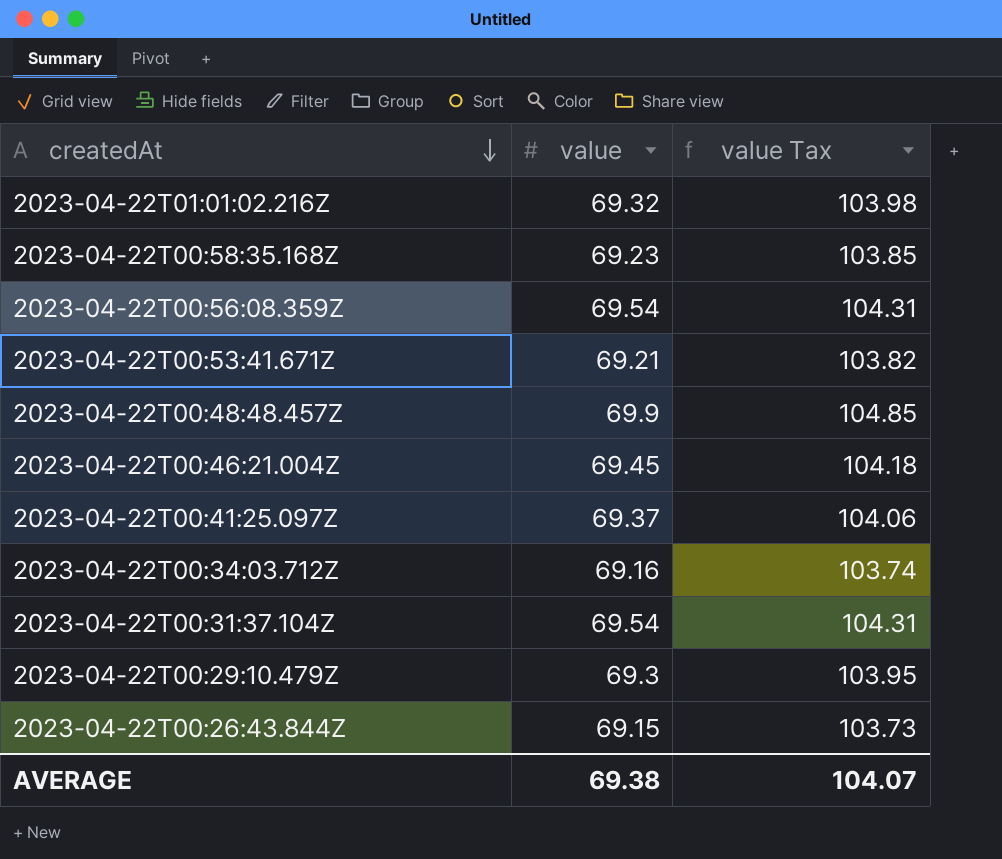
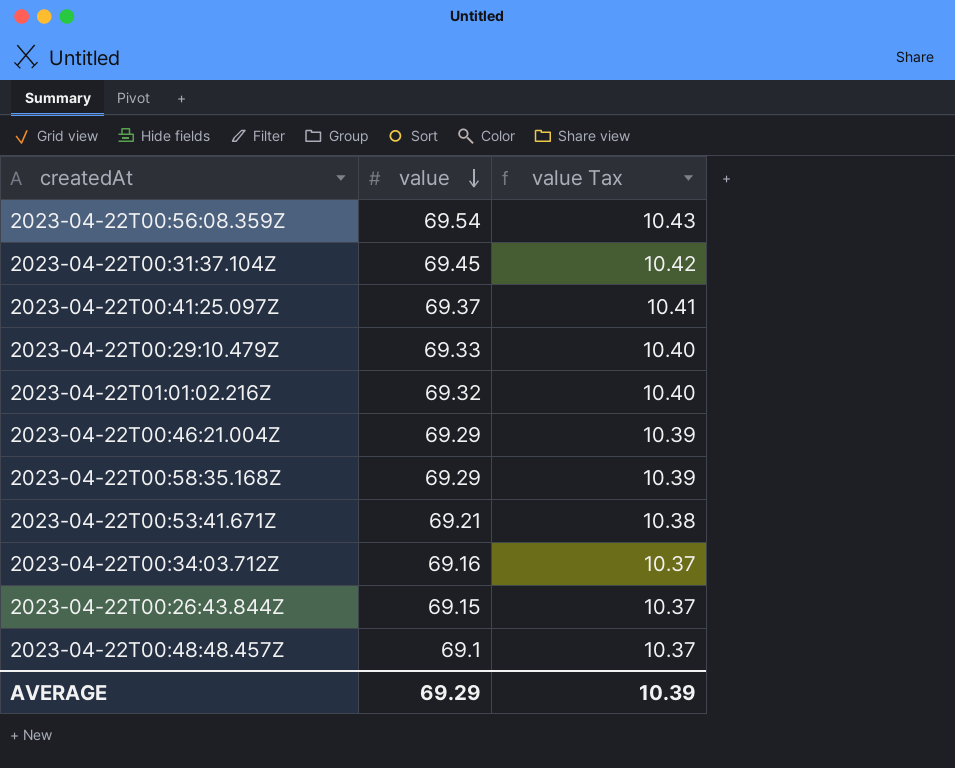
row order: createdAt descending -> value descending
column value Tax | formula: [value] * 1.5 -> [value] * 0.15
2023-04-22T00:31:37.104Z | value: 69.54 -> 69.45
2023-04-22T00:29:10.479Z | value: 69.3 -> 69.33
2023-04-22T00:46:21.004Z | value: 69.45 -> 69.29
2023-04-22T00:58:35.168Z | value: 69.23 -> 69.29
2023-04-22T00:48:48.457Z | value: 69.9 -> 69.1
AVERAGE | value: 69.38 -> 69.29
AVERAGE | value Tax: 104.07 -> 10.39

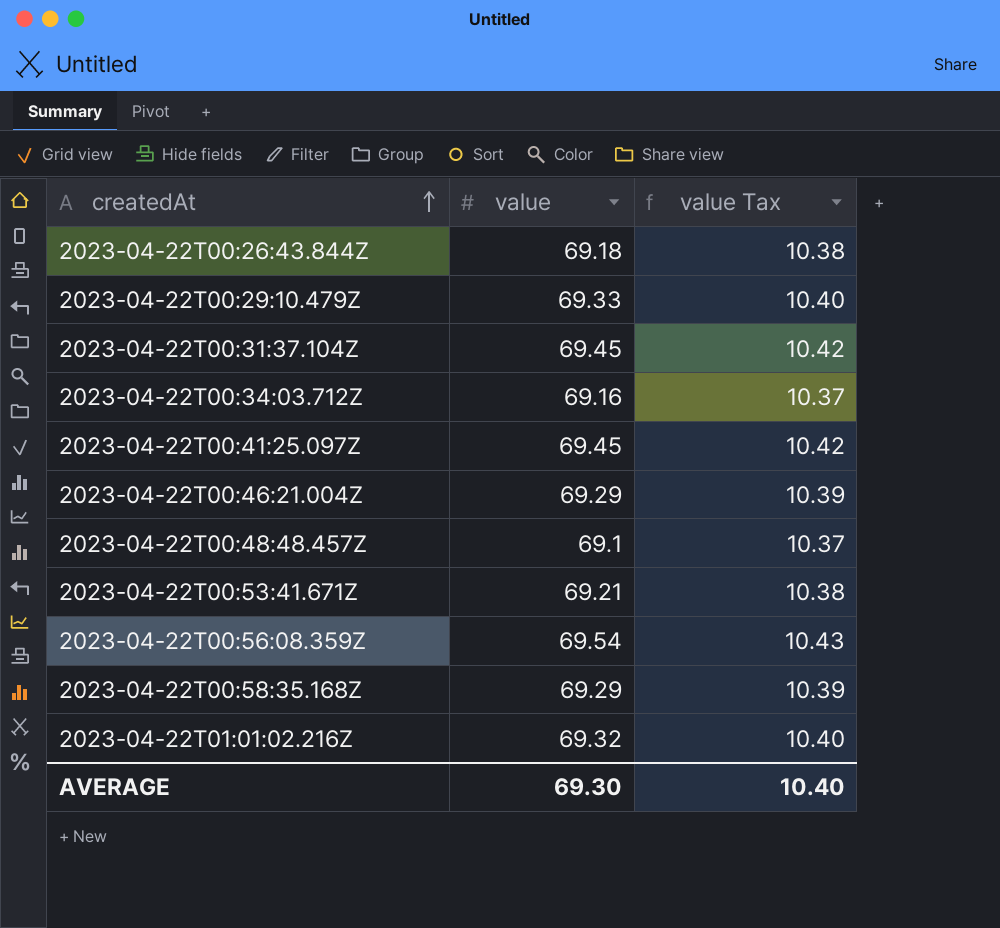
row order: value descending -> createdAt ascending
2023-04-22T00:26:43.844Z | value: 69.15 -> 69.18
2023-04-22T00:26:43.844Z | value Tax: 10.37 -> 10.38
2023-04-22T00:41:25.097Z | value: 69.37 -> 69.45
2023-04-22T00:41:25.097Z | value Tax: 10.41 -> 10.42
AVERAGE | value: 69.29 -> 69.30
AVERAGE | value Tax: 10.39 -> 10.40

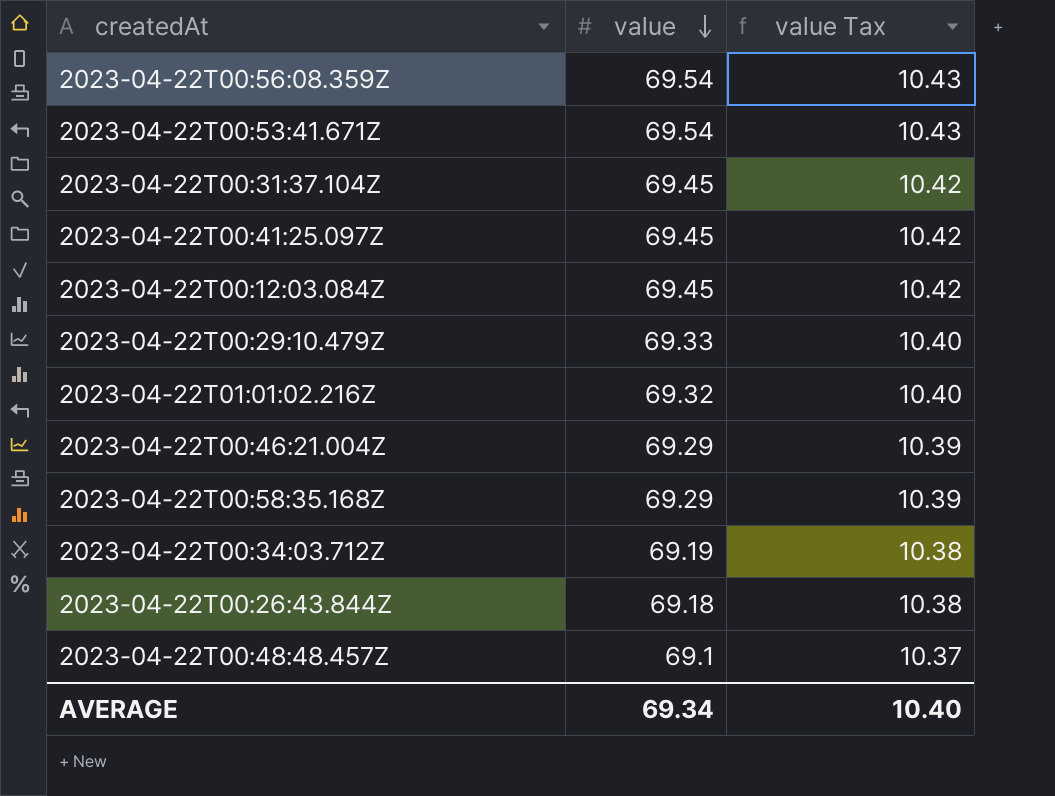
row order: createdAt ascending -> value descending
2023-04-22T00:53:41.671Z | value: 69.21 -> 69.54
2023-04-22T00:53:41.671Z | value Tax: 10.38 -> 10.43
row 2023-04-22T00:12:03.084Z: none -> 69.45 | 10.42
2023-04-22T00:34:03.712Z | value: 69.16 -> 69.19
2023-04-22T00:34:03.712Z | value Tax: 10.37 -> 10.38
AVERAGE | value: 69.30 -> 69.34

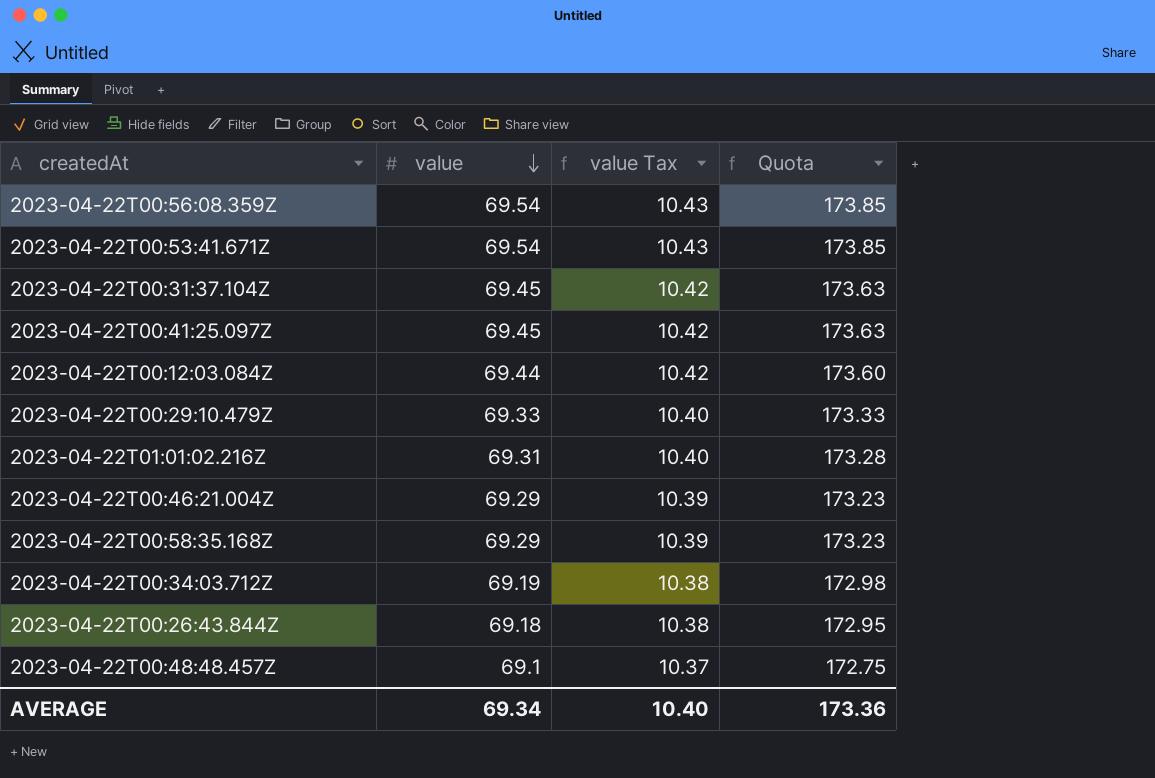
column Quota | formula: none -> [value] * 2.5
2023-04-22T00:12:03.084Z | value: 69.45 -> 69.44
2023-04-22T01:01:02.216Z | value: 69.32 -> 69.31

